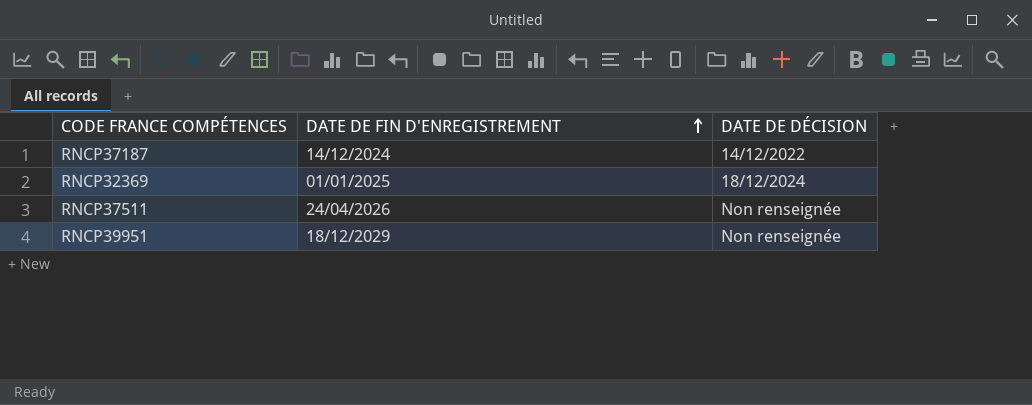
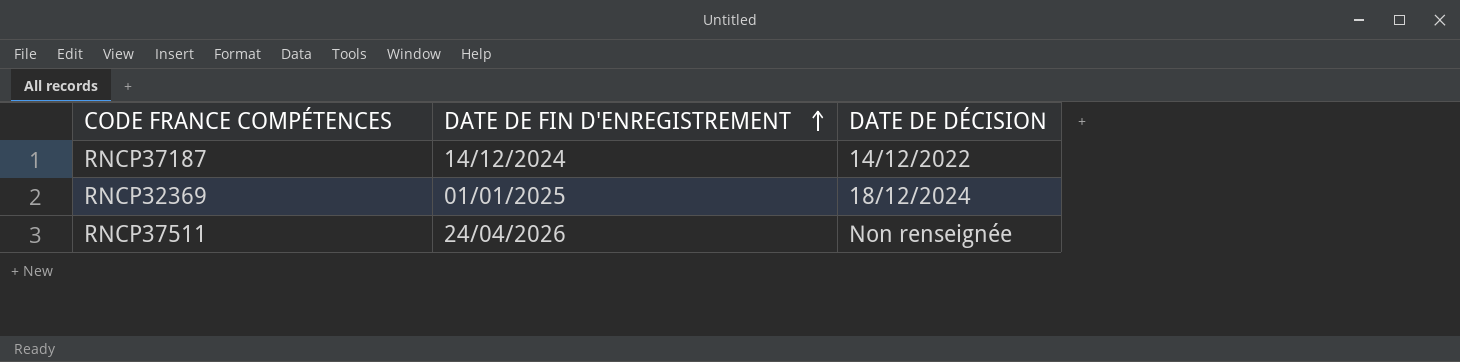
row RNCP39951: 18/12/2029 | Non renseignée -> none

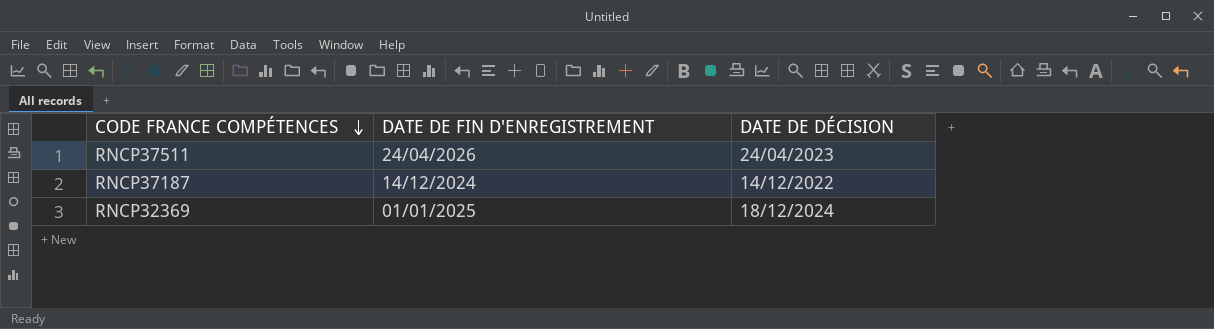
row order: DATE DE FIN D'ENREGISTREMENT ascending -> CODE FRANCE COMPÉTENCES descending
RNCP37511 | DATE DE DÉCISION: Non renseignée -> 24/04/2023

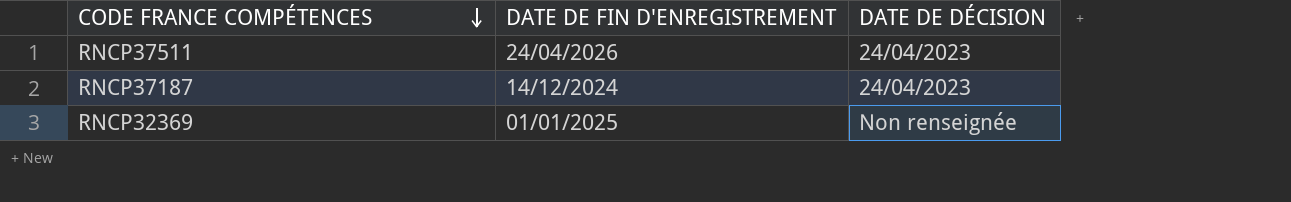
RNCP37187 | DATE DE DÉCISION: 14/12/2022 -> 24/04/2023
RNCP32369 | DATE DE DÉCISION: 18/12/2024 -> Non renseignée

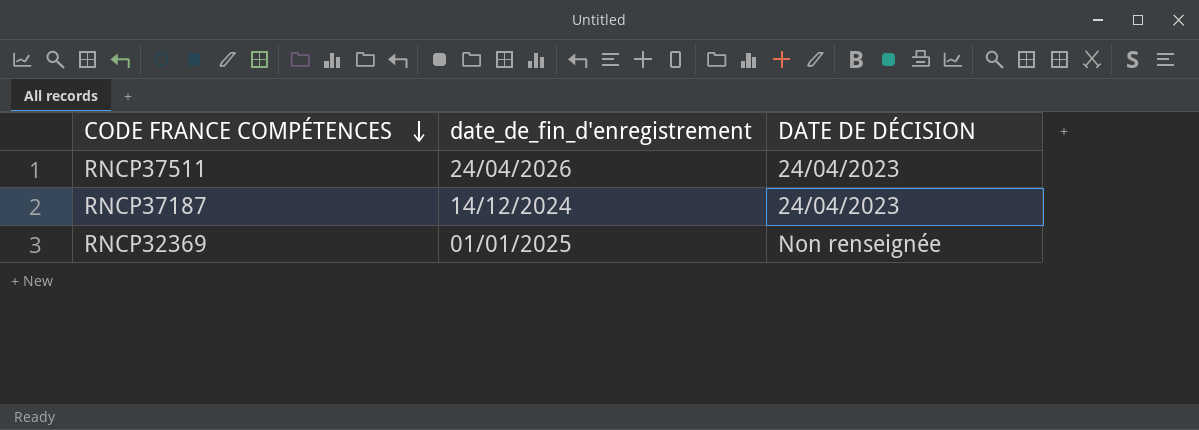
column name: DATE DE FIN D'ENREGISTREMENT -> date_de_fin_d'enregistrement

